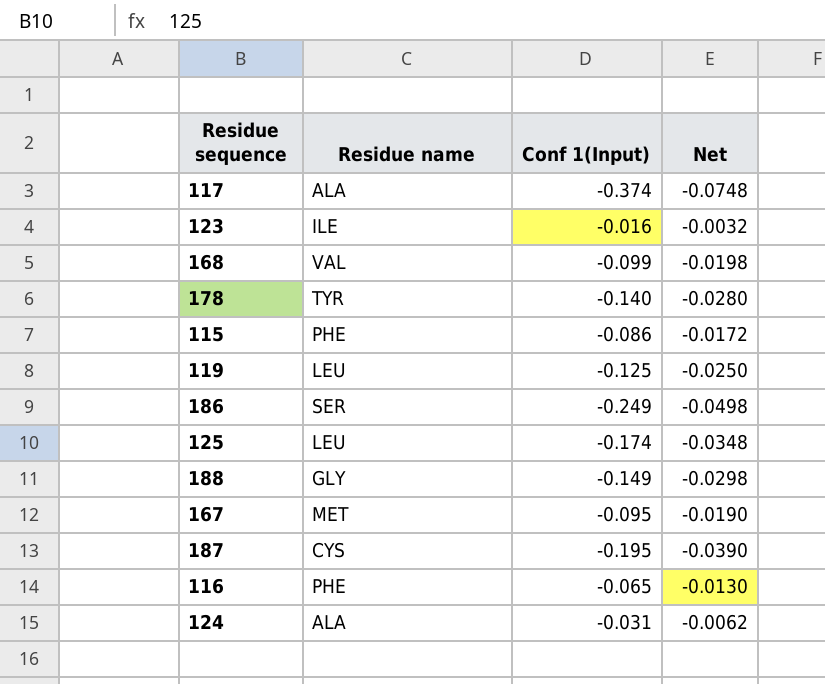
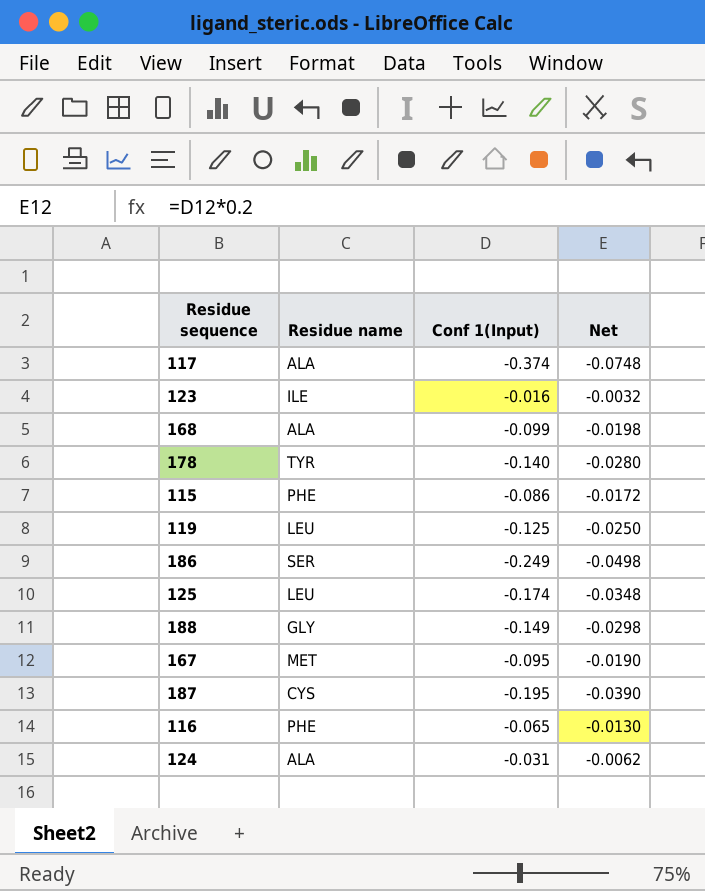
168 | Residue name: VAL -> ALA

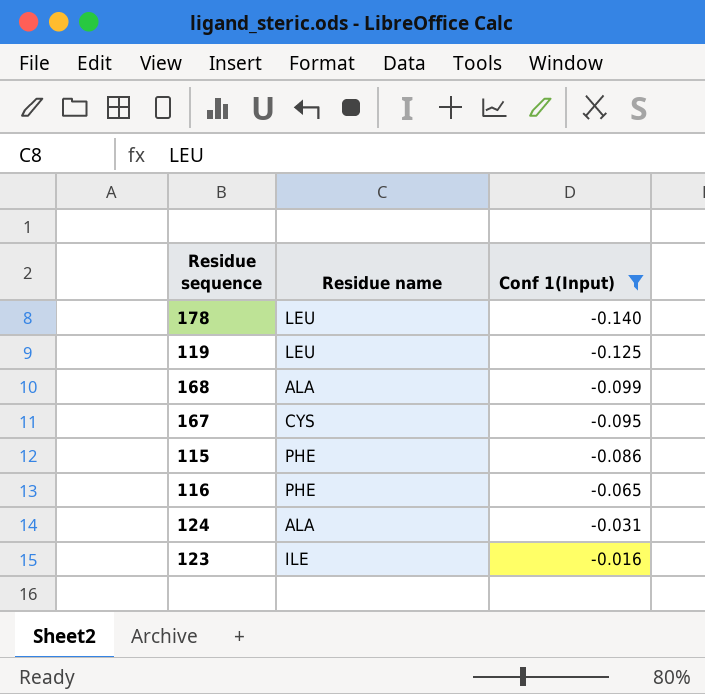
filter: none -> Conf 1(Input) >= -0.140
row order: none -> Conf 1(Input) ascending
column Net | formula: [Conf 1(Input)] * 0.2 -> none
178 | Residue name: TYR -> LEU
167 | Residue name: MET -> CYS

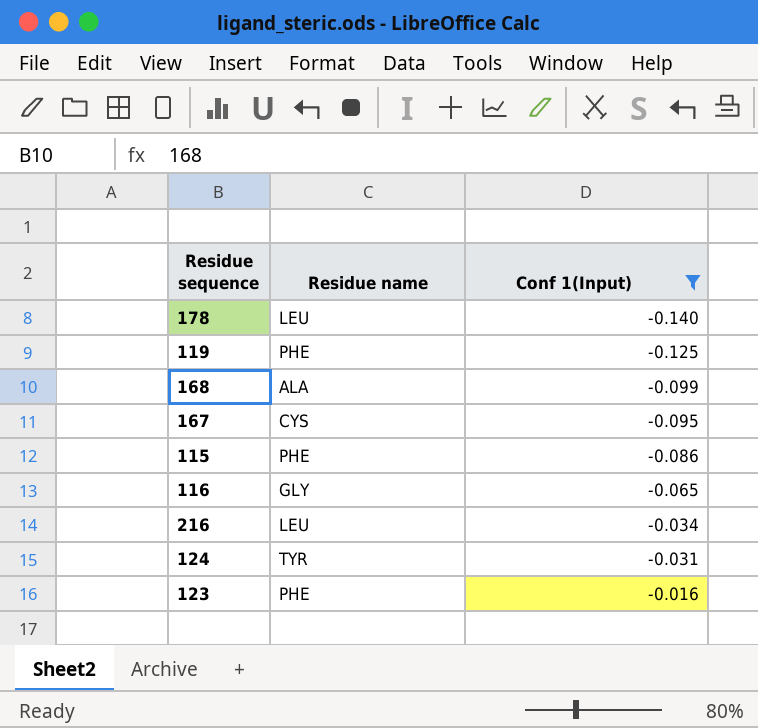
119 | Residue name: LEU -> PHE
116 | Residue name: PHE -> GLY
row 216: none -> LEU | -0.034
124 | Residue name: ALA -> TYR
123 | Residue name: ILE -> PHE

